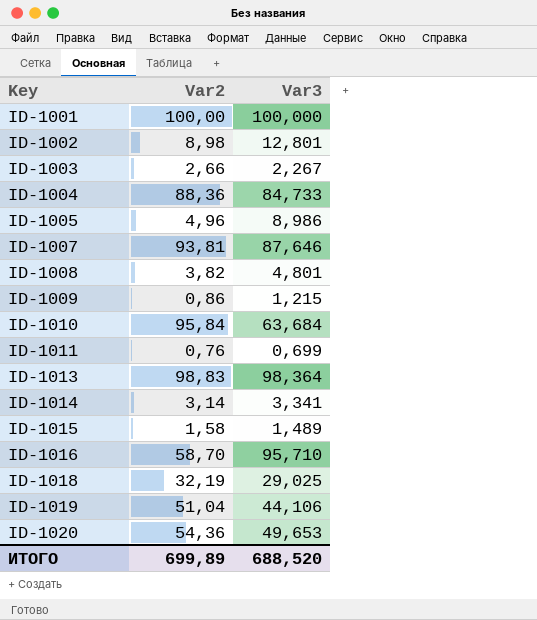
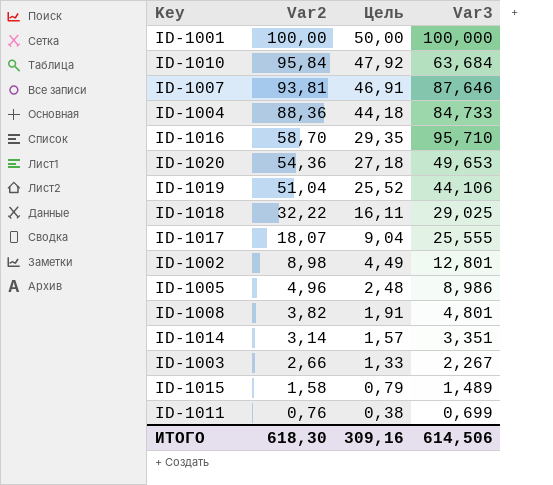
row order: Key ascending -> Var2 descending
column Цель | formula: none -> [Var2] * 0,5
row ID-1009: 0,86 | 1,215 -> none
row ID-1013: 98,83 | 98,364 -> none
ID-1018 | Var2: 32,19 -> 32,22
row ID-1017: none -> 18,07 | 9,04 | 25,555
ID-1014 | Var3: 3,341 -> 3,351
ИТОГО | Var2: 699,89 -> 618,30
ИТОГО | Var3: 688,520 -> 614,506

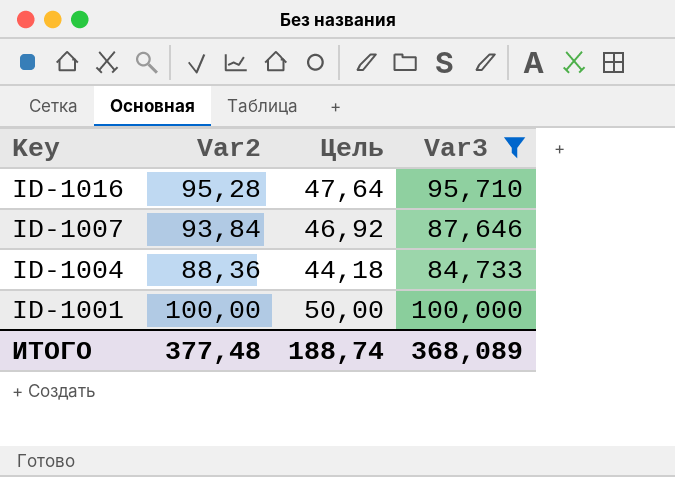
filter: none -> Var3 >= 84,733
row order: Var2 descending -> Key descending
ID-1016 | Var2: 58,70 -> 95,28
ID-1016 | Цель: 29,35 -> 47,64
ID-1007 | Var2: 93,81 -> 93,84
ID-1007 | Цель: 46,91 -> 46,92
ИТОГО | Var2: 618,30 -> 377,48
ИТОГО | Цель: 309,16 -> 188,74
ИТОГО | Var3: 614,506 -> 368,089

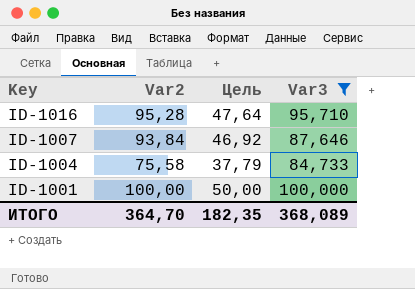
ID-1004 | Var2: 88,36 -> 75,58
ID-1004 | Цель: 44,18 -> 37,79
ИТОГО | Var2: 377,48 -> 364,70
ИТОГО | Цель: 188,74 -> 182,35

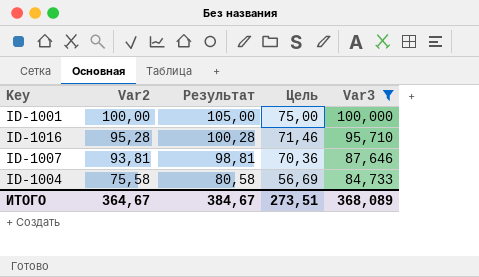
row order: Key descending -> Var2 descending
column Результат | formula: none -> [Var2] + 5
column Цель | formula: [Var2] * 0,5 -> [Var2] * 0,75
ID-1007 | Var2: 93,84 -> 93,81
ИТОГО | Var2: 364,70 -> 364,67
ИТОГО | Цель: 182,35 -> 273,51

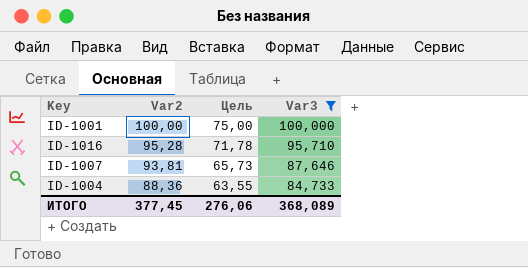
column Результат | formula: [Var2] + 5 -> none
column Цель | formula: [Var2] * 0,75 -> [Var3] * 0,75
ID-1004 | Var2: 75,58 -> 88,36
ИТОГО | Var2: 364,67 -> 377,45
ИТОГО | Цель: 273,51 -> 276,06

